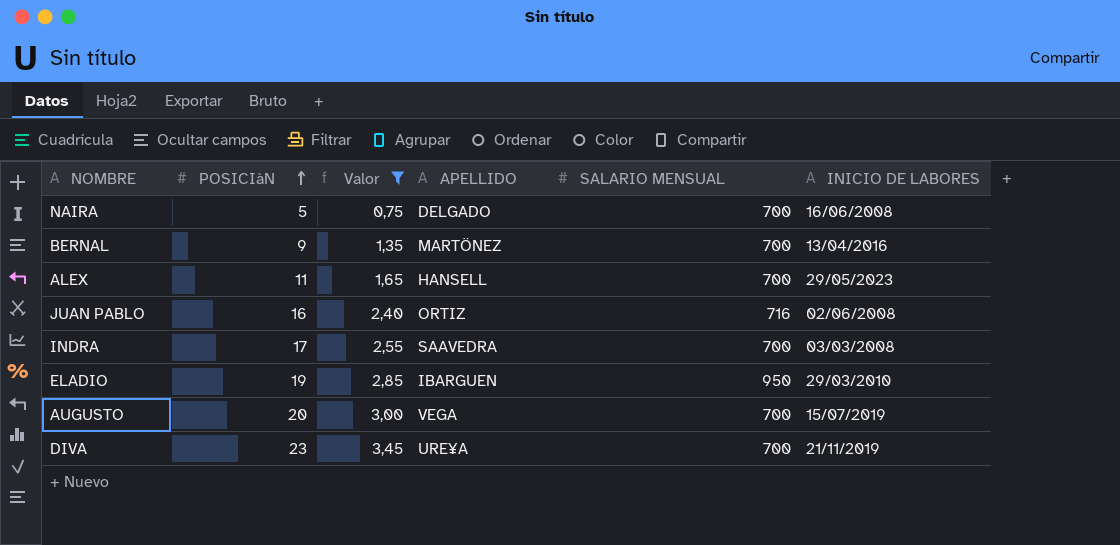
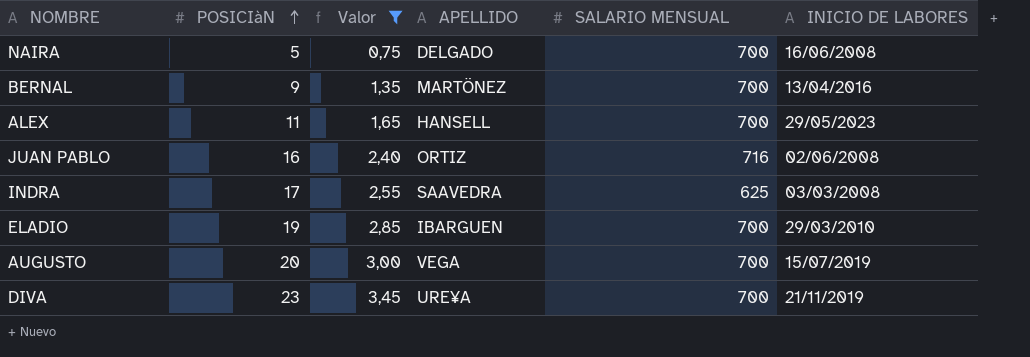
INDRA | SALARIO MENSUAL: 700 -> 625
ELADIO | SALARIO MENSUAL: 950 -> 700

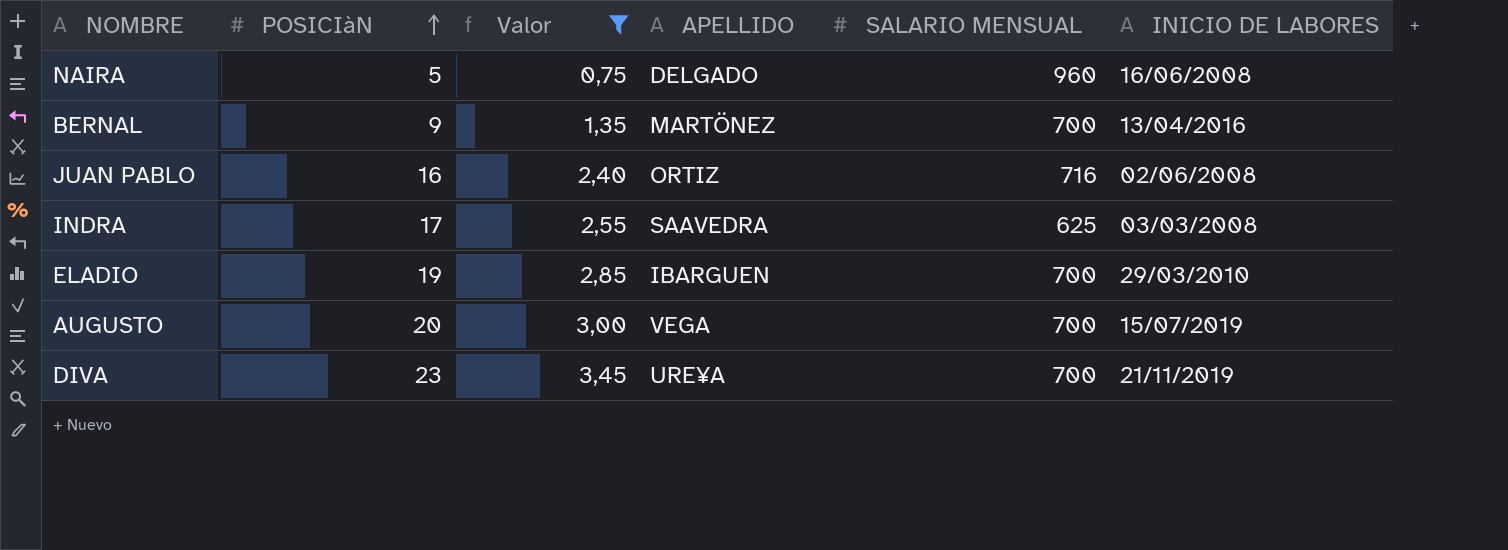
row ALEX: 11 | 1,65 | HANSELL | 700 | 29/05/2023 -> none
NAIRA | SALARIO MENSUAL: 700 -> 960

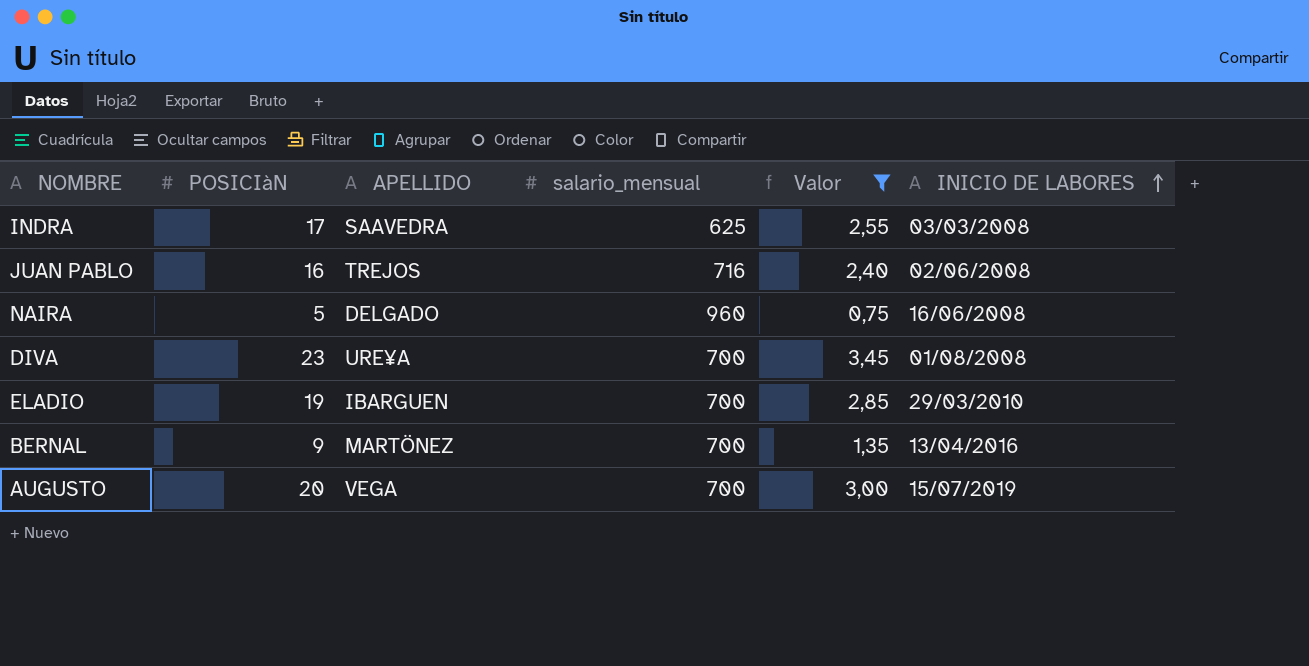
row order: POSICIàN ascending -> INICIO DE LABORES ascending
column name: SALARIO MENSUAL -> salario_mensual
column Valor | position: 3 -> 5
JUAN PABLO | APELLIDO: ORTIZ -> TREJOS
DIVA | INICIO DE LABORES: 21/11/2019 -> 01/08/2008

